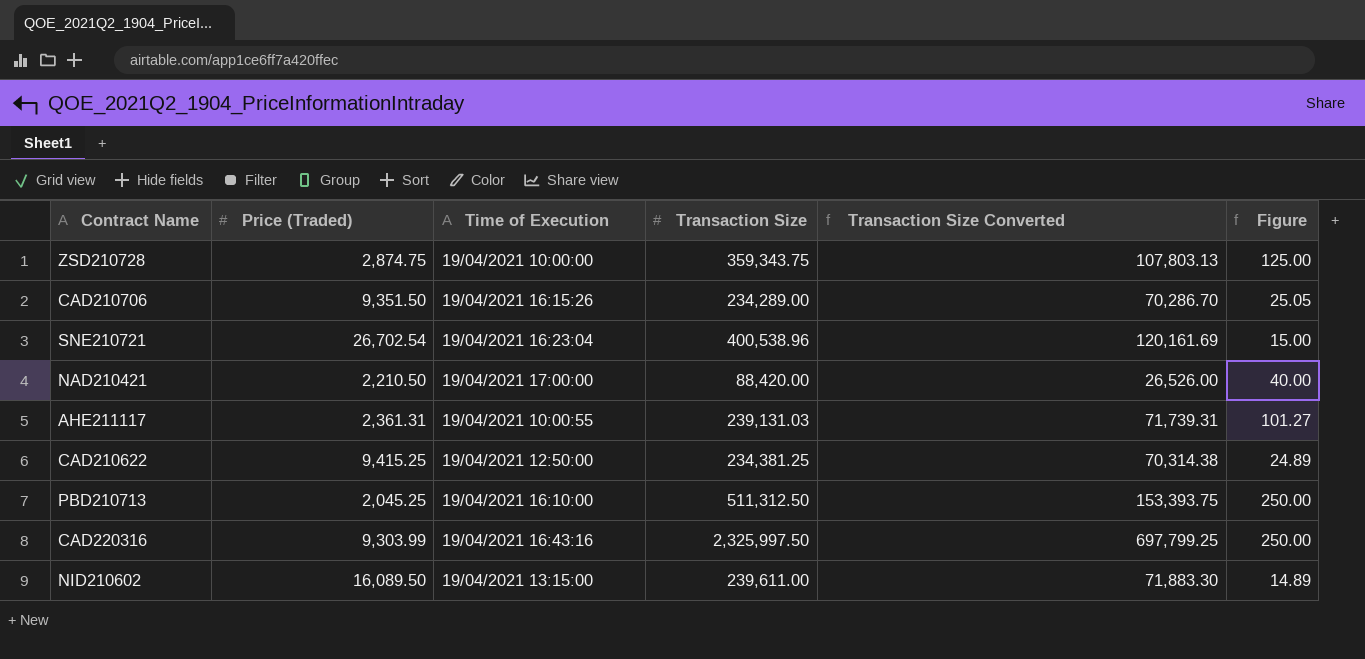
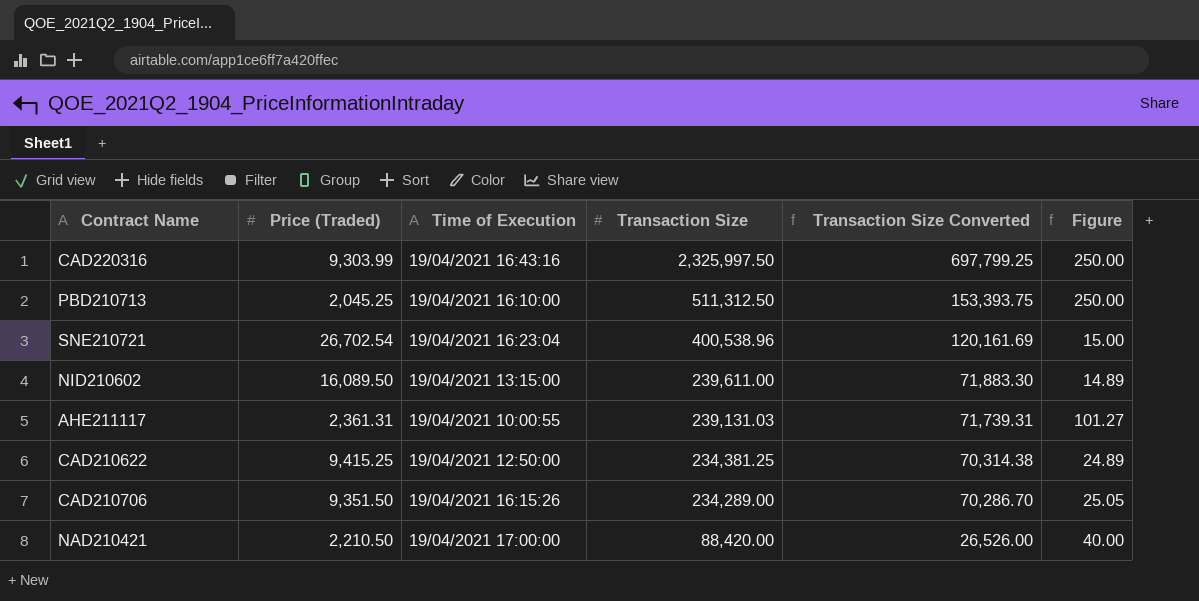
row order: none -> Transaction Size descending
row ZSD210728: 2,874.75 | 19/04/2021 10:00:00 | 359,343.75 | 107,803.13 | 125.00 -> none

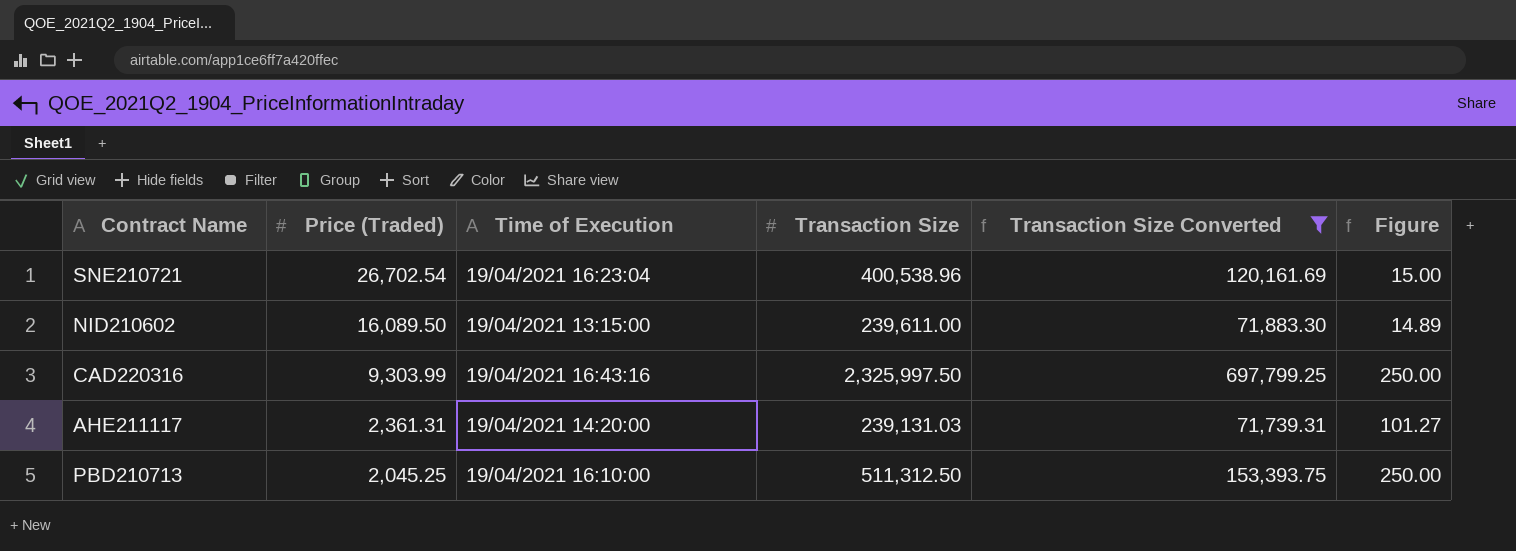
filter: none -> Transaction Size Converted >= 71,739.31
row order: Transaction Size descending -> Price (Traded) descending
AHE211117 | Time of Execution: 19/04/2021 10:00:55 -> 19/04/2021 14:20:00

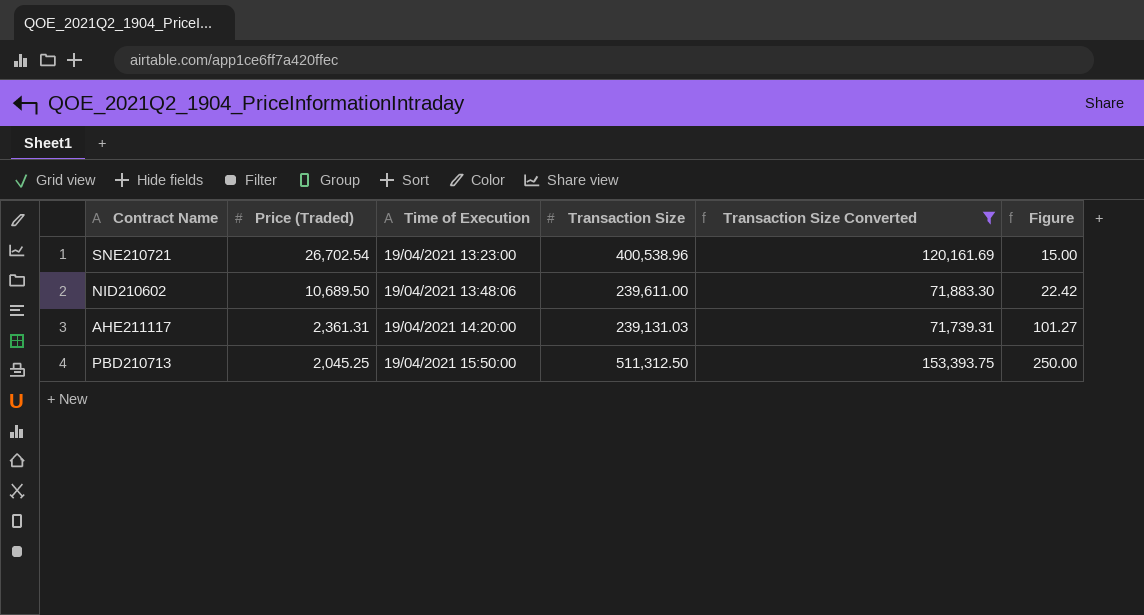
row CAD220316: 9,303.99 | 19/04/2021 16:43:16 | 2,325,997.50 | 697,799.25 | 250.00 -> none
SNE210721 | Time of Execution: 19/04/2021 16:23:04 -> 19/04/2021 13:23:00
NID210602 | Price (Traded): 16,089.50 -> 10,689.50
NID210602 | Time of Execution: 19/04/2021 13:15:00 -> 19/04/2021 13:48:06
NID210602 | Figure: 14.89 -> 22.42
PBD210713 | Time of Execution: 19/04/2021 16:10:00 -> 19/04/2021 15:50:00

